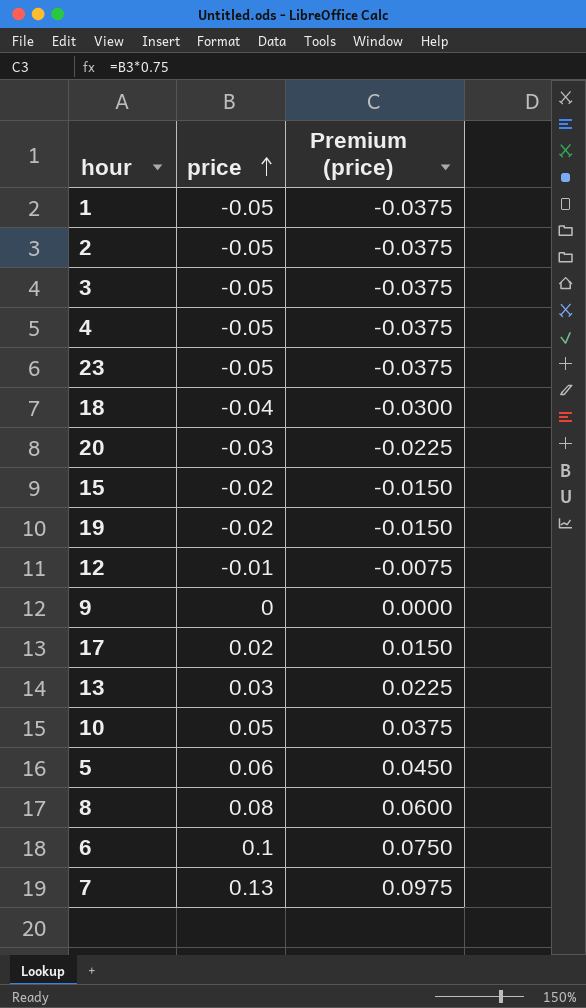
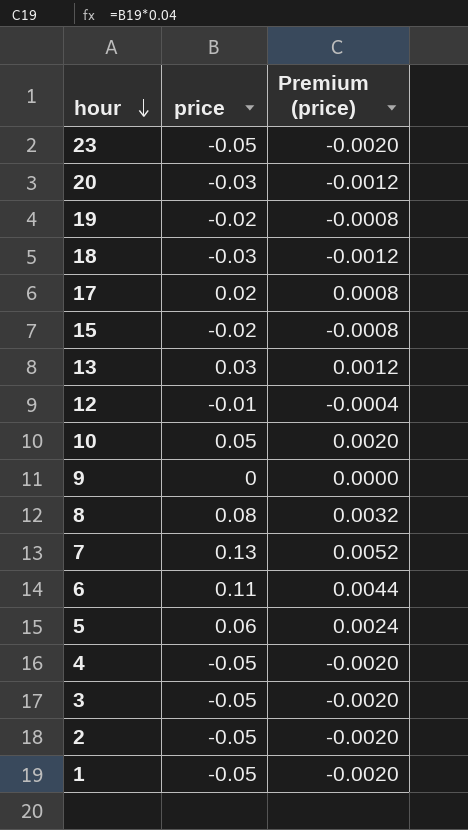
row order: price ascending -> hour descending
column Premium (price) | formula: [price] * 0.75 -> [price] * 0.04
18 | price: -0.04 -> -0.03
6 | price: 0.1 -> 0.11

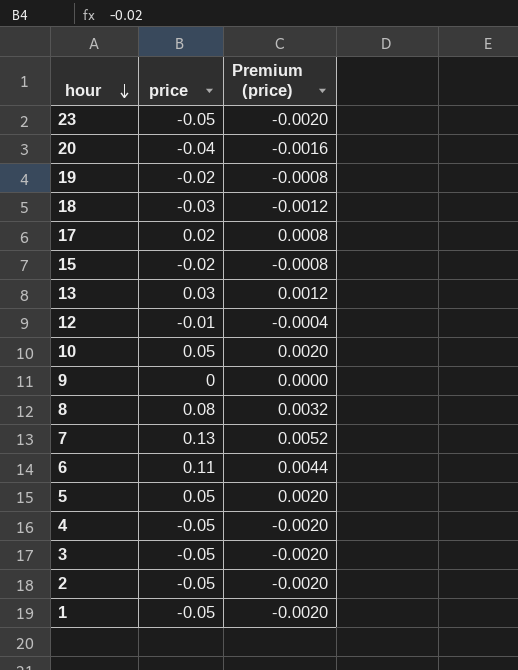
20 | price: -0.03 -> -0.04
20 | Premium (price): -0.0012 -> -0.0016
5 | price: 0.06 -> 0.05
5 | Premium (price): 0.0024 -> 0.0020

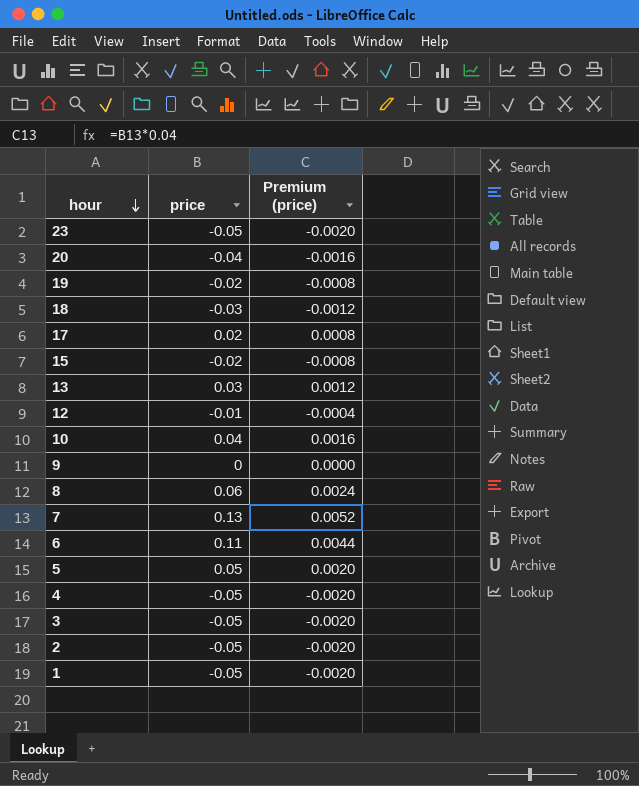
10 | price: 0.05 -> 0.04
10 | Premium (price): 0.0020 -> 0.0016
8 | price: 0.08 -> 0.06
8 | Premium (price): 0.0032 -> 0.0024

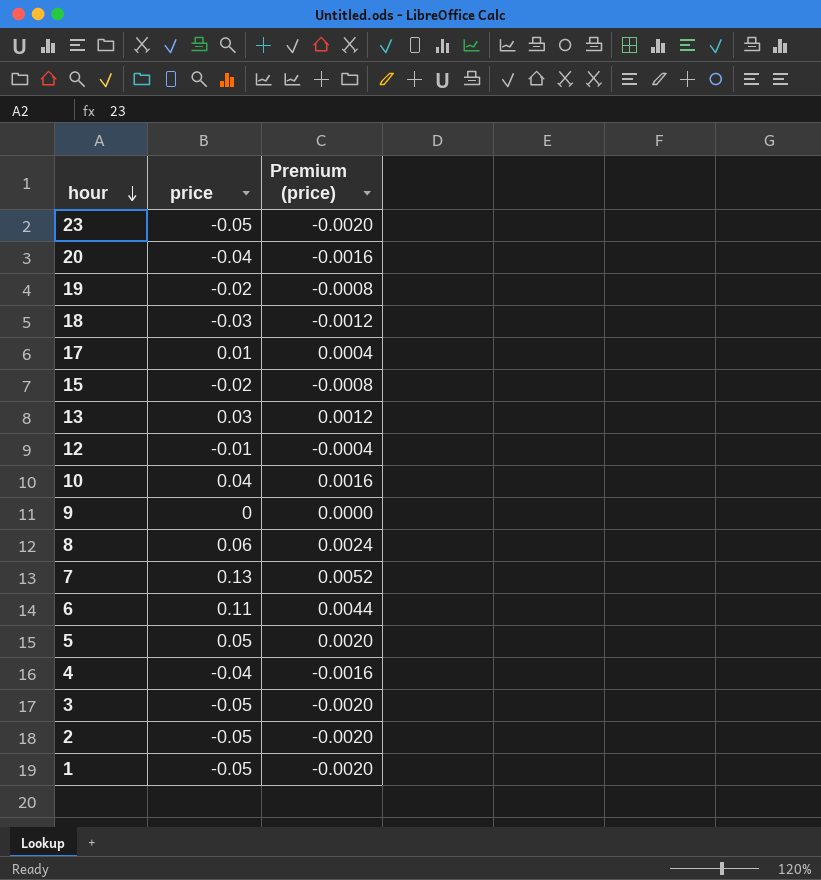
17 | price: 0.02 -> 0.01
17 | Premium (price): 0.0008 -> 0.0004
4 | price: -0.05 -> -0.04
4 | Premium (price): -0.0020 -> -0.0016

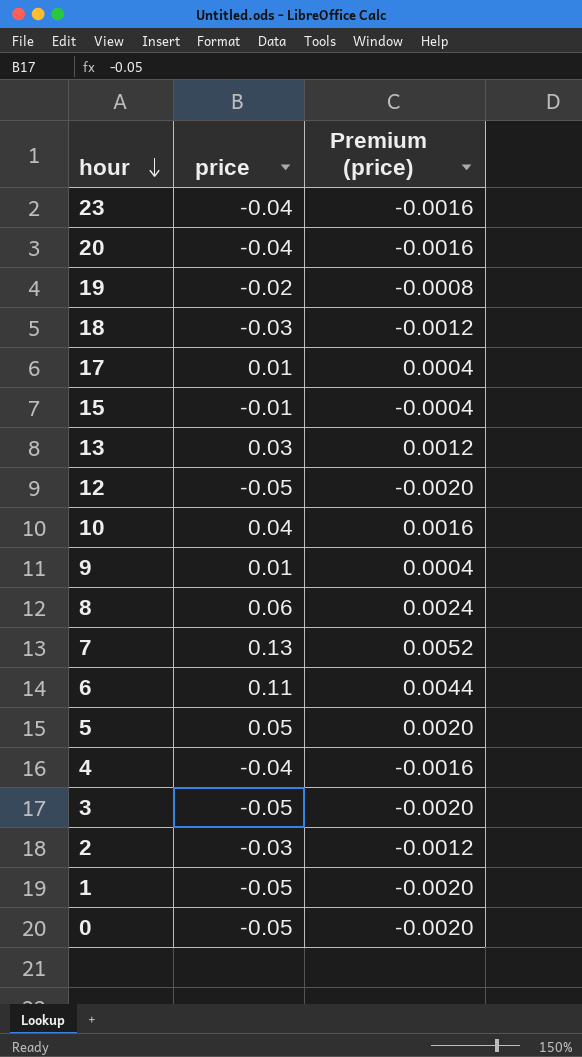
23 | price: -0.05 -> -0.04
23 | Premium (price): -0.0020 -> -0.0016
15 | price: -0.02 -> -0.01
15 | Premium (price): -0.0008 -> -0.0004
12 | price: -0.01 -> -0.05
12 | Premium (price): -0.0004 -> -0.0020
9 | price: 0 -> 0.01
9 | Premium (price): 0.0000 -> 0.0004
2 | price: -0.05 -> -0.03
2 | Premium (price): -0.0020 -> -0.0012
row 0: none -> -0.05 | -0.0020

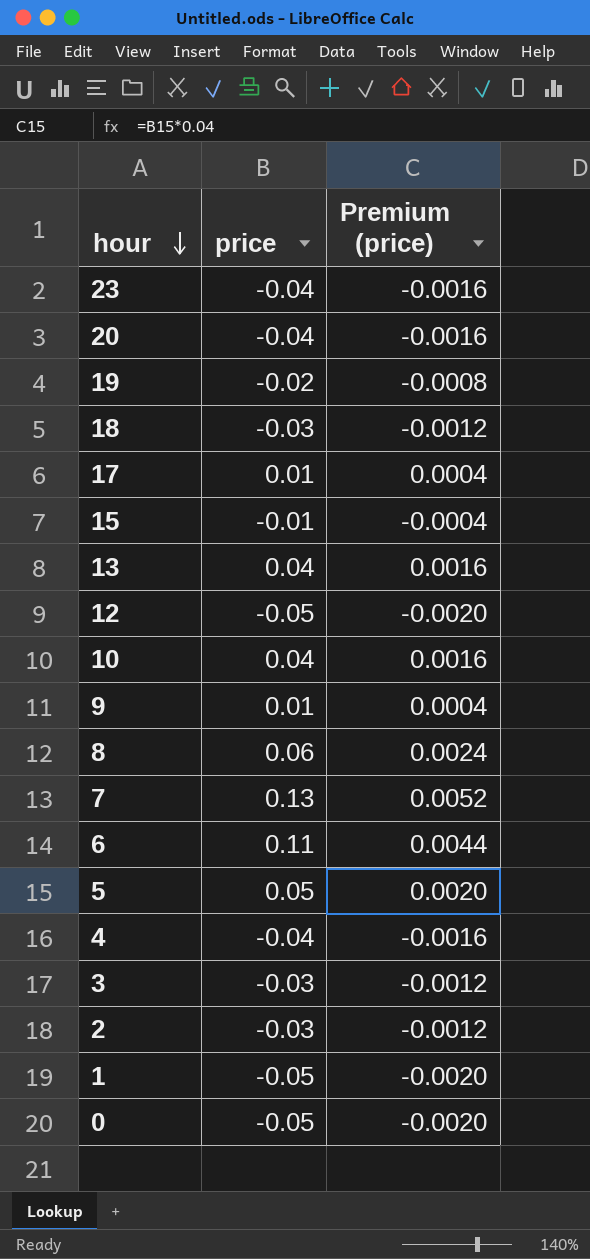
13 | price: 0.03 -> 0.04
13 | Premium (price): 0.0012 -> 0.0016
3 | price: -0.05 -> -0.03
3 | Premium (price): -0.0020 -> -0.0012

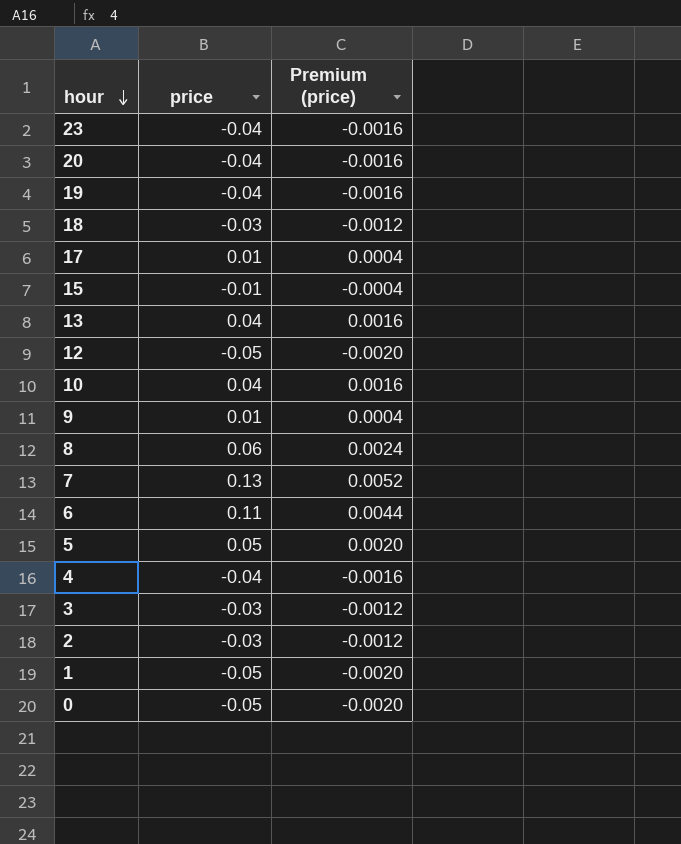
19 | price: -0.02 -> -0.04
19 | Premium (price): -0.0008 -> -0.0016

